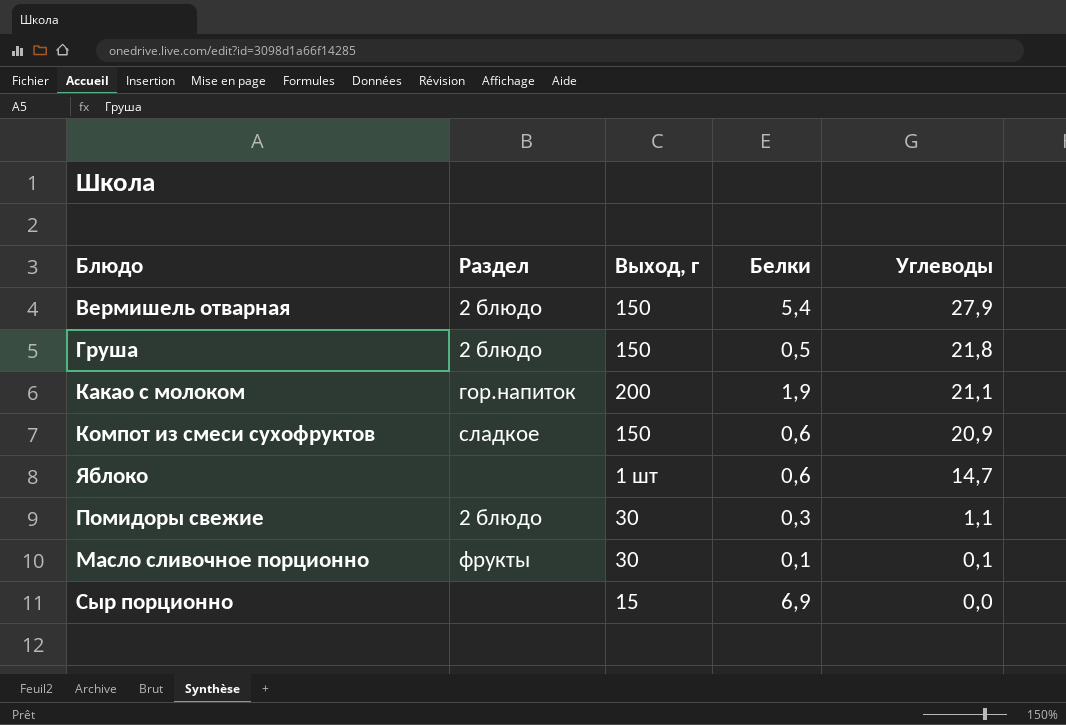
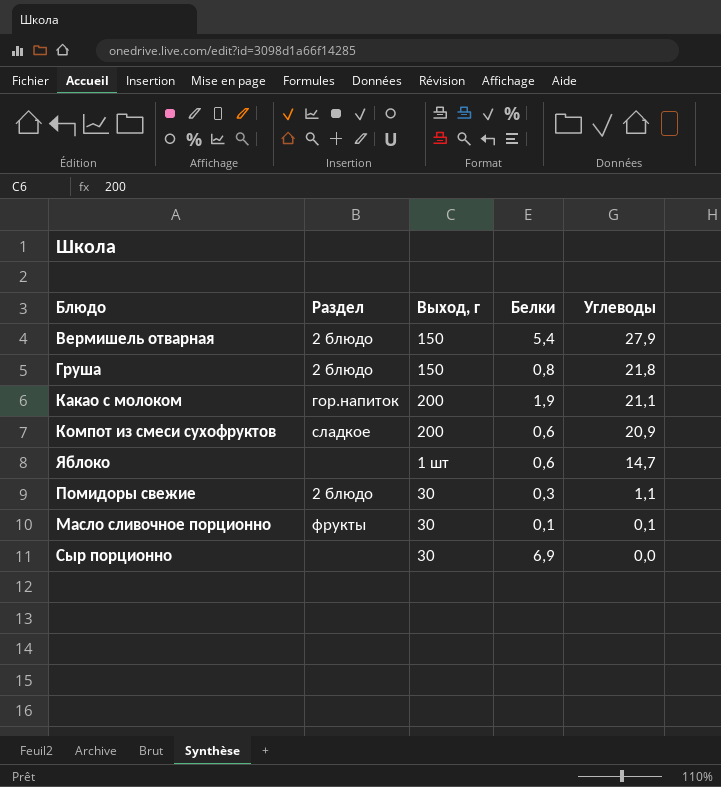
Груша | Белки: 0,5 -> 0,8
Компот из смеси сухофруктов | Выход, г: 150 -> 200
Сыр порционно | Выход, г: 15 -> 30

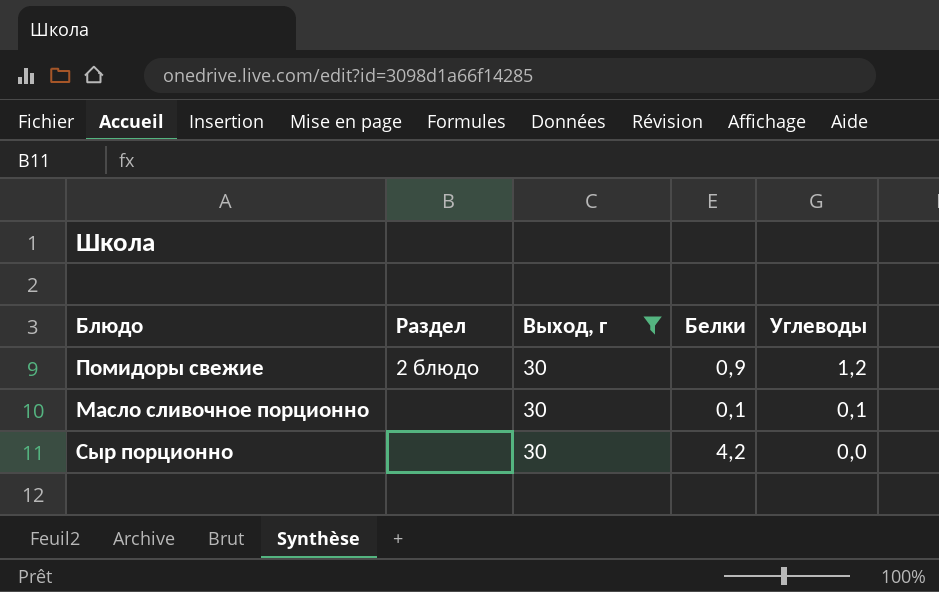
filter: none -> Выход, г = 30
Помидоры свежие | Белки: 0,3 -> 0,9
Помидоры свежие | Углеводы: 1,1 -> 1,2
Масло сливочное порционно | Раздел: фрукты -> none
Сыр порционно | Белки: 6,9 -> 4,2

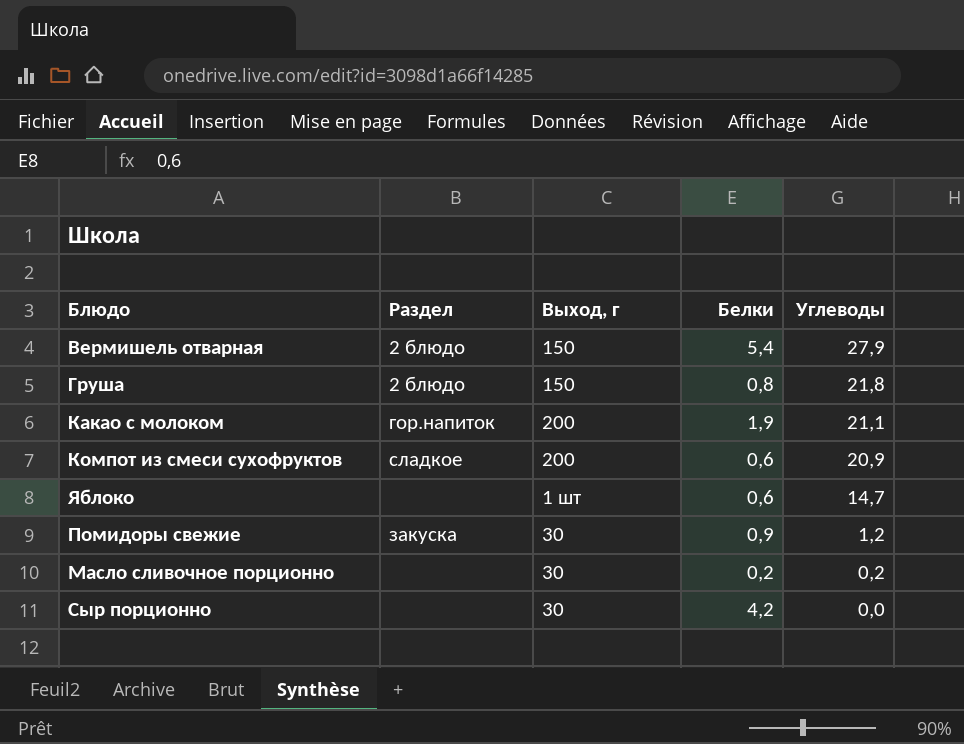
filter: Выход, г = 30 -> none
Помидоры свежие | Раздел: 2 блюдо -> закуска
Масло сливочное порционно | Белки: 0,1 -> 0,2
Масло сливочное порционно | Углеводы: 0,1 -> 0,2

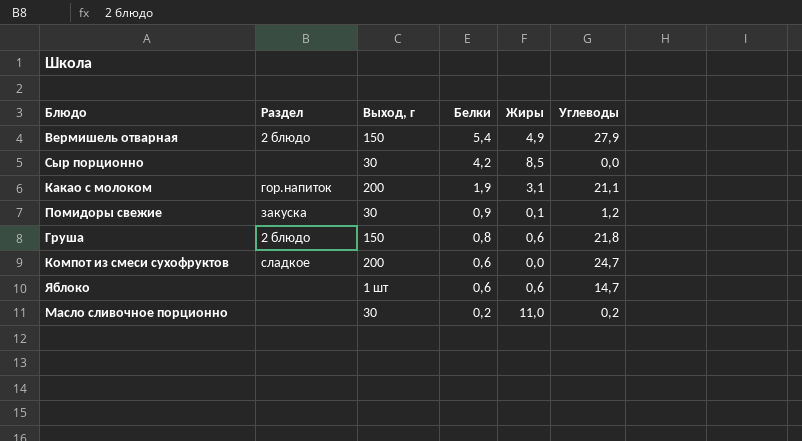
row order: Углеводы descending -> Белки descending
column Жиры | position: none -> 5
Компот из смеси сухофруктов | Углеводы: 20,9 -> 24,7

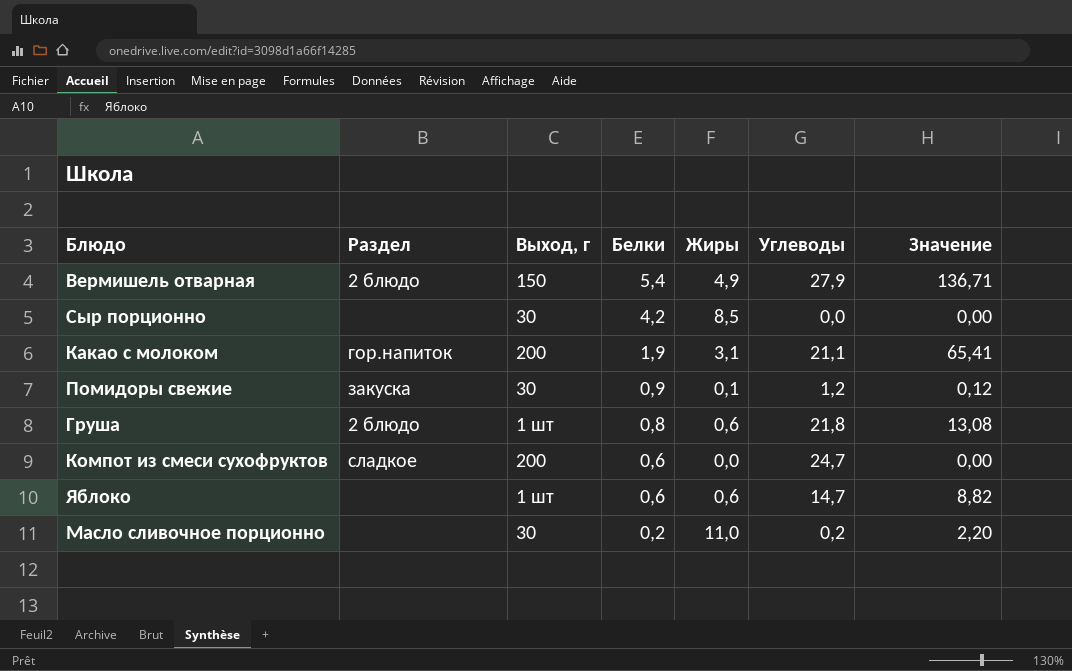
column Значение | formula: none -> [Жиры] * [Углеводы]
Груша | Выход, г: 150 -> 1 шт

